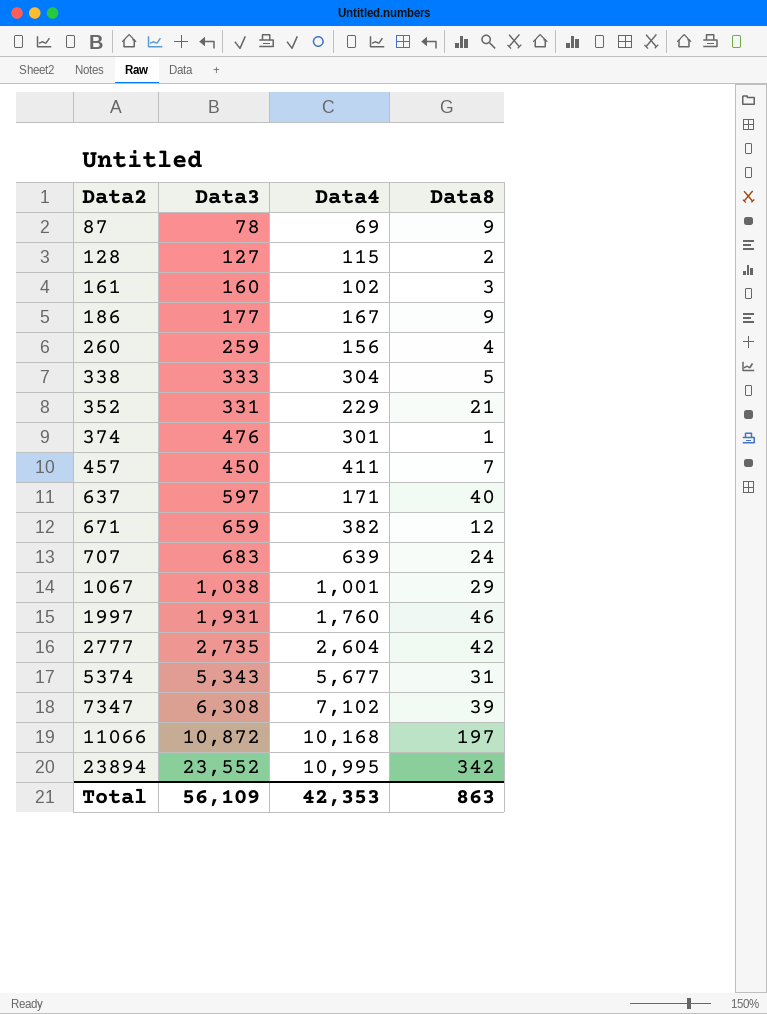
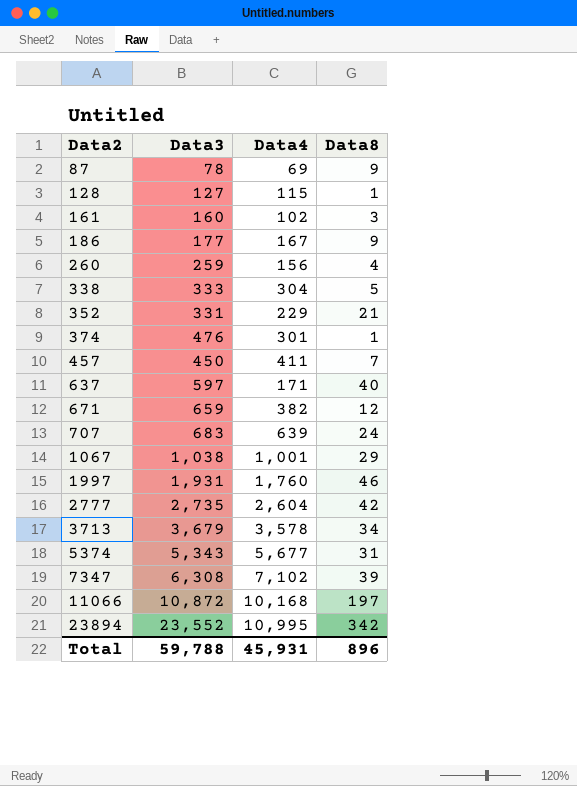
128 | Data8: 2 -> 1
row 3713: none -> 3,679 | 3,578 | 34
Total | Data3: 56,109 -> 59,788
Total | Data4: 42,353 -> 45,931
Total | Data8: 863 -> 896

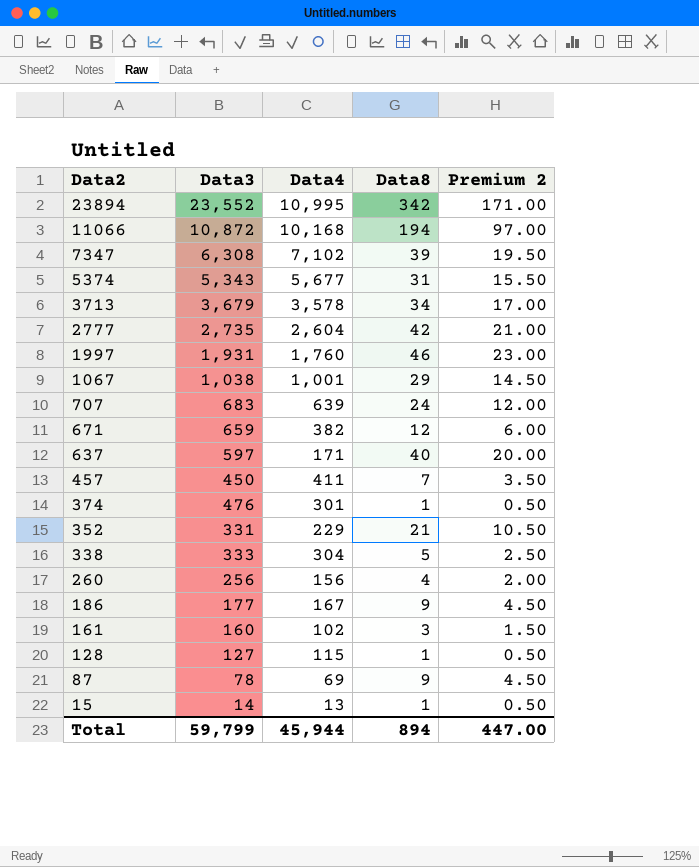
row order: Data2 ascending -> Data2 descending
column Premium 2 | formula: none -> [Data8] * 0.5
11066 | Data8: 197 -> 194
260 | Data3: 259 -> 256
row 15: none -> 14 | 13 | 1 | 0.50
Total | Data3: 59,788 -> 59,799
Total | Data4: 45,931 -> 45,944
Total | Data8: 896 -> 894

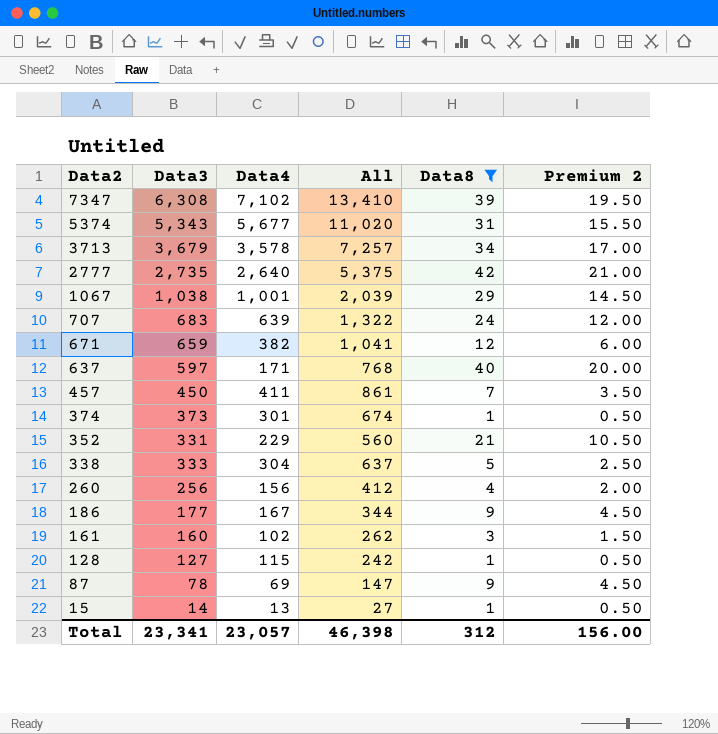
filter: none -> Data8 <= 42
column All | formula: none -> [Data3] + [Data4]
2777 | Data4: 2,604 -> 2,640
374 | Data3: 476 -> 373
Total | Data3: 59,799 -> 23,341
Total | Data4: 45,944 -> 23,057
Total | Data8: 894 -> 312
Total | Premium 2: 447.00 -> 156.00

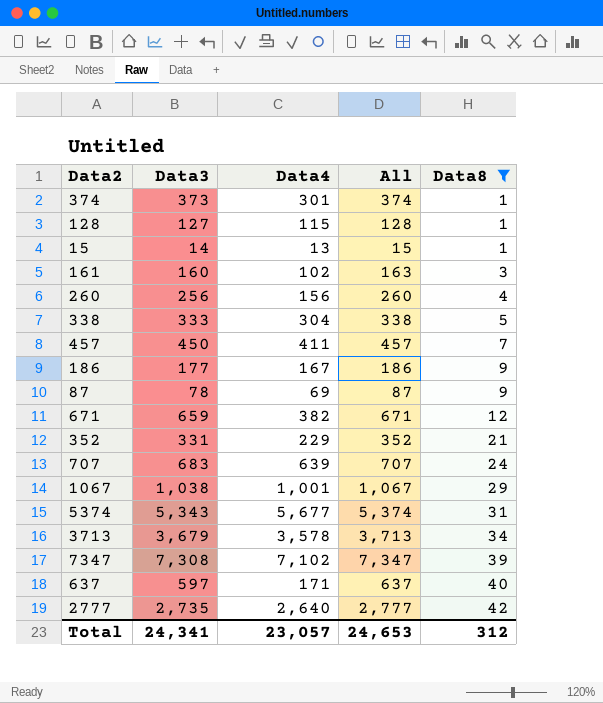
row order: Data2 descending -> Data8 ascending
column Premium 2 | formula: [Data8] * 0.5 -> none
column All | formula: [Data3] + [Data4] -> [Data3] + [Data8]
7347 | Data3: 6,308 -> 7,308
Total | Data3: 23,341 -> 24,341
Total | All: 46,398 -> 24,653

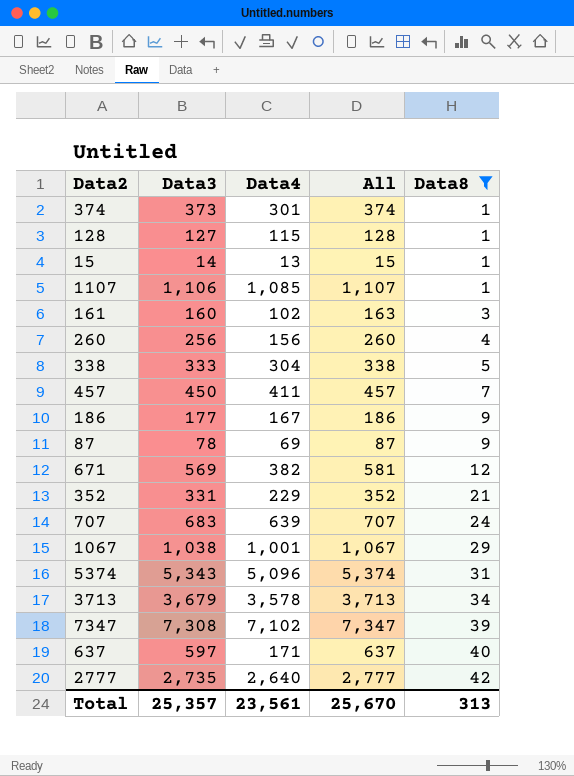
row 1107: none -> 1,106 | 1,085 | 1,107 | 1
671 | Data3: 659 -> 569
671 | All: 671 -> 581
5374 | Data4: 5,677 -> 5,096
Total | Data3: 24,341 -> 25,357
Total | Data4: 23,057 -> 23,561
Total | All: 24,653 -> 25,670
Total | Data8: 312 -> 313

